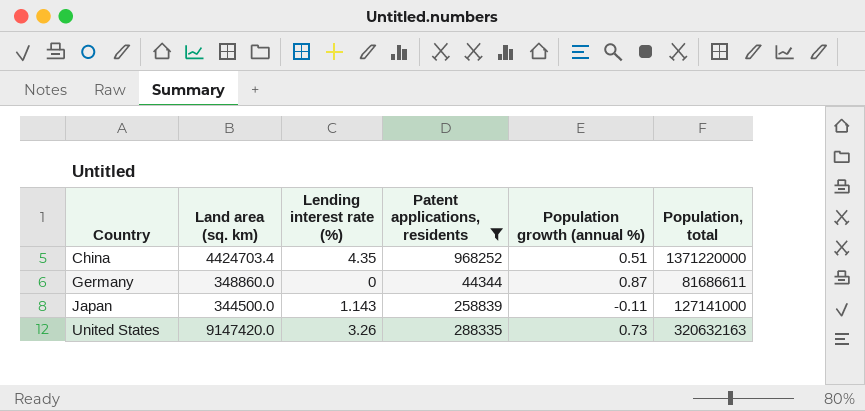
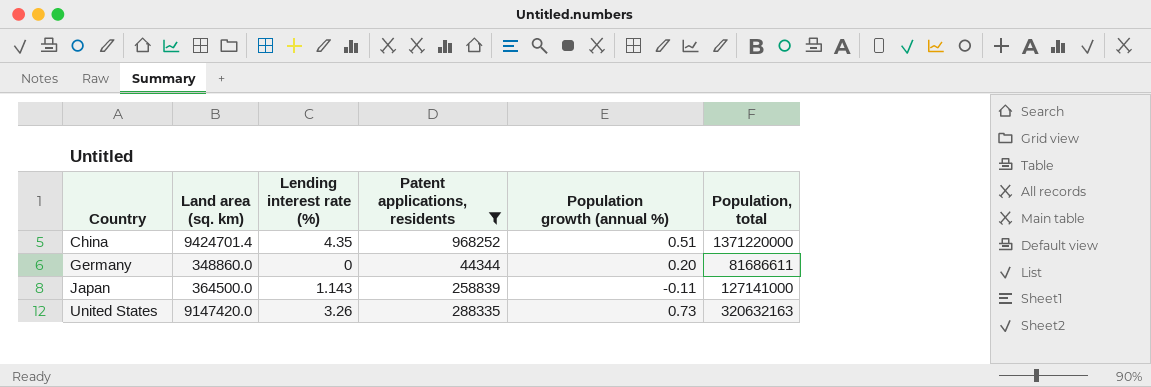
China | Land area (sq. km): 4424703.4 -> 9424701.4
Germany | Population growth (annual %): 0.87 -> 0.20
Japan | Land area (sq. km): 344500.0 -> 364500.0

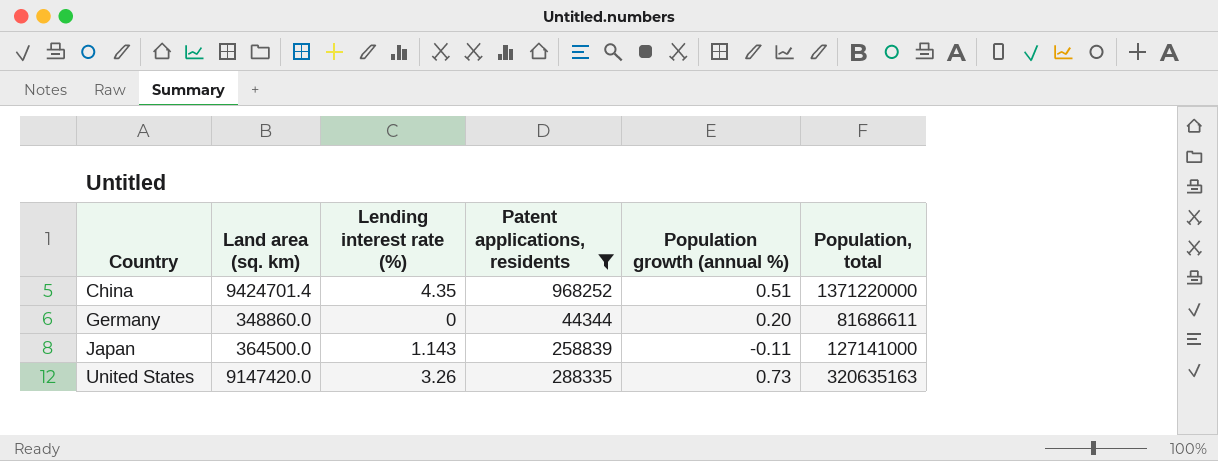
United States | Population, total: 320632163 -> 320635163

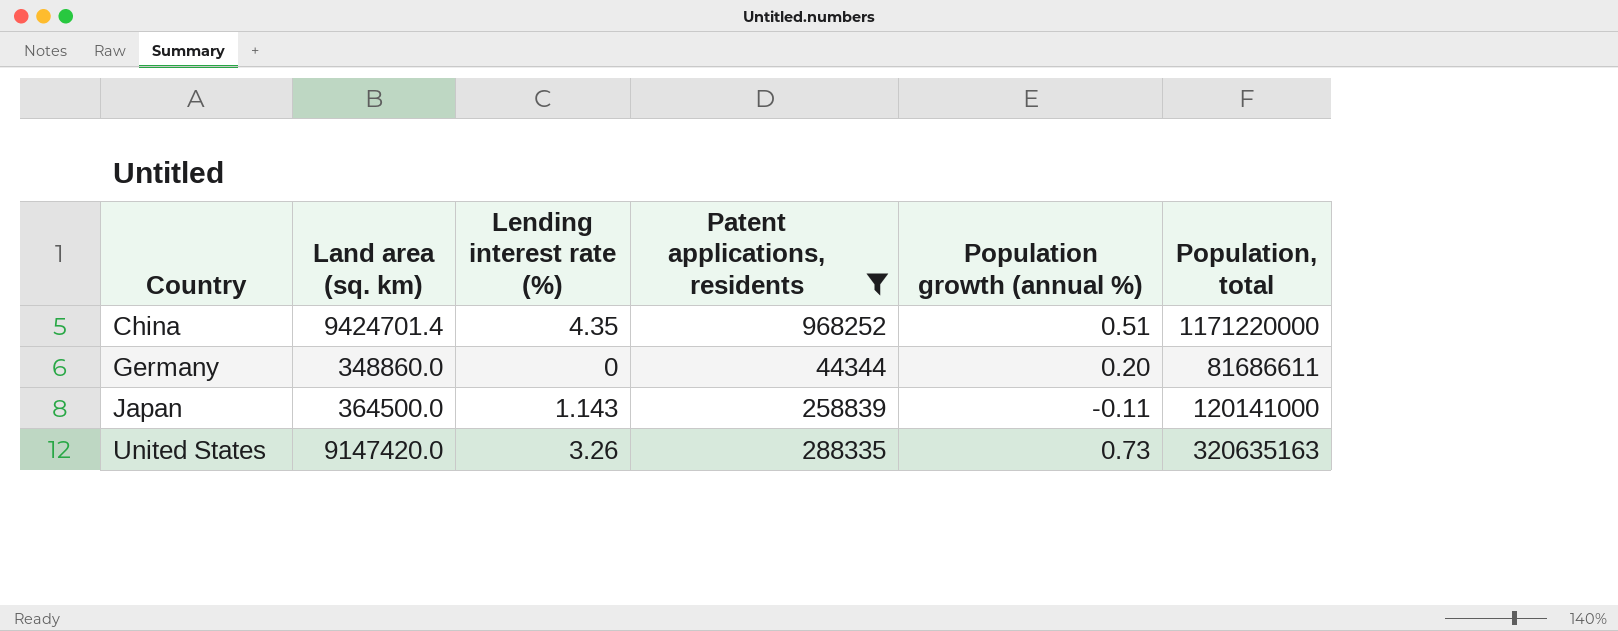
China | Population, total: 1371220000 -> 1171220000
Japan | Population, total: 127141000 -> 120141000

